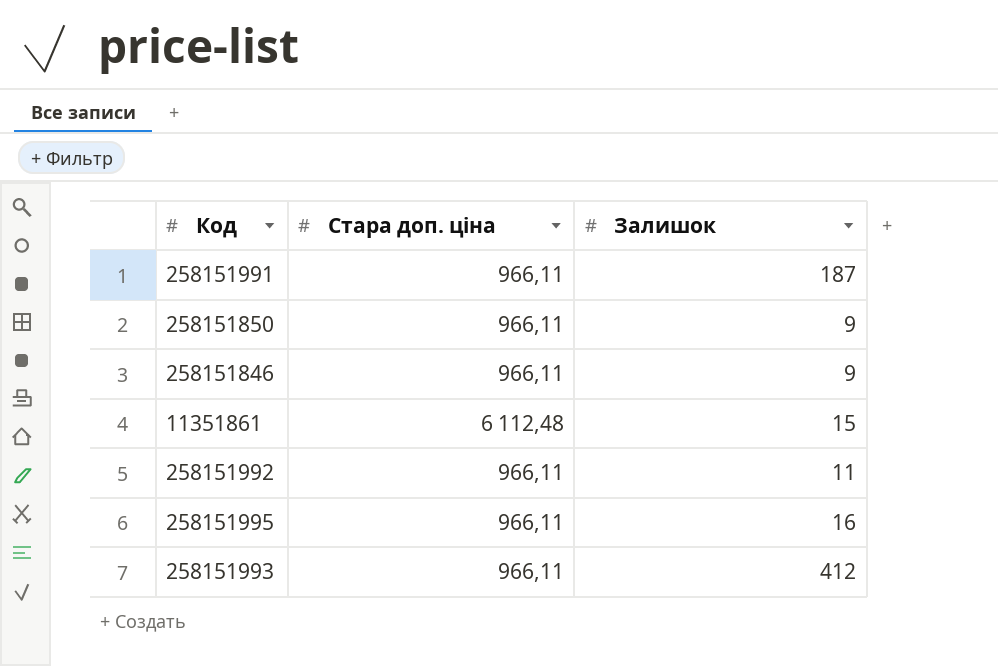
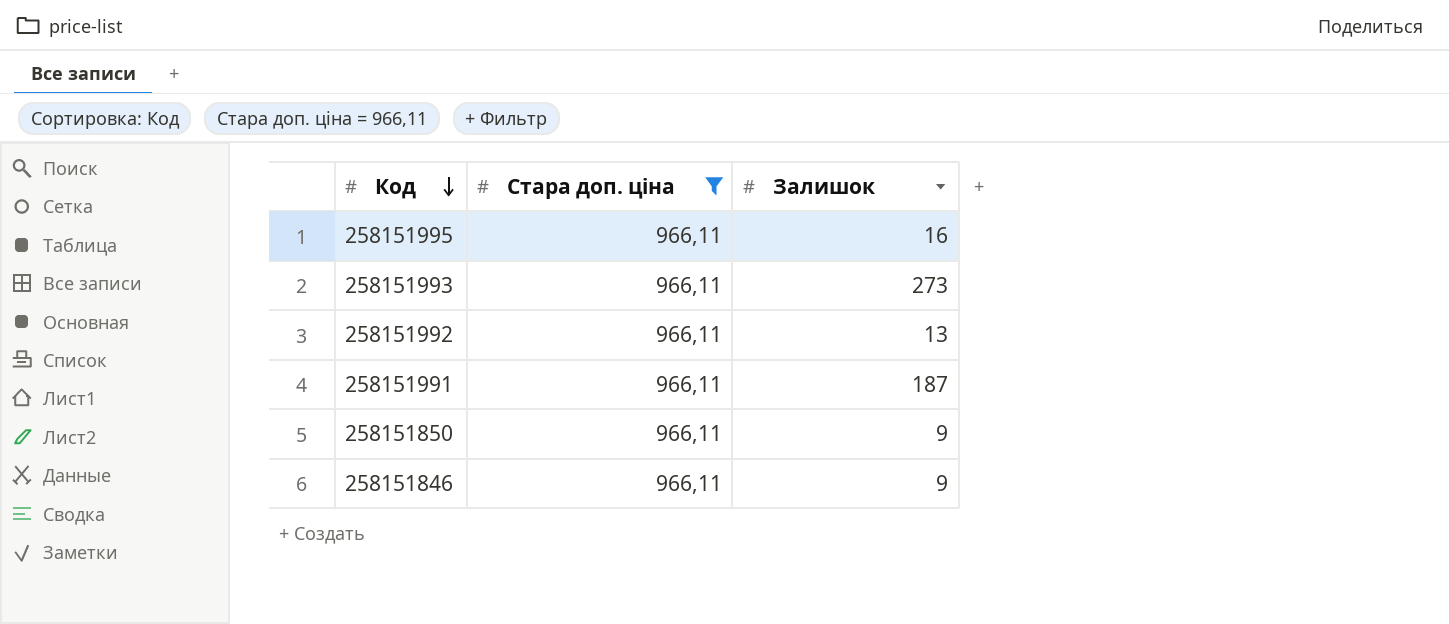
filter: none -> Стара доп. ціна = 966,11
row order: none -> Код descending
258151993 | Залишок: 412 -> 273
258151992 | Залишок: 11 -> 13

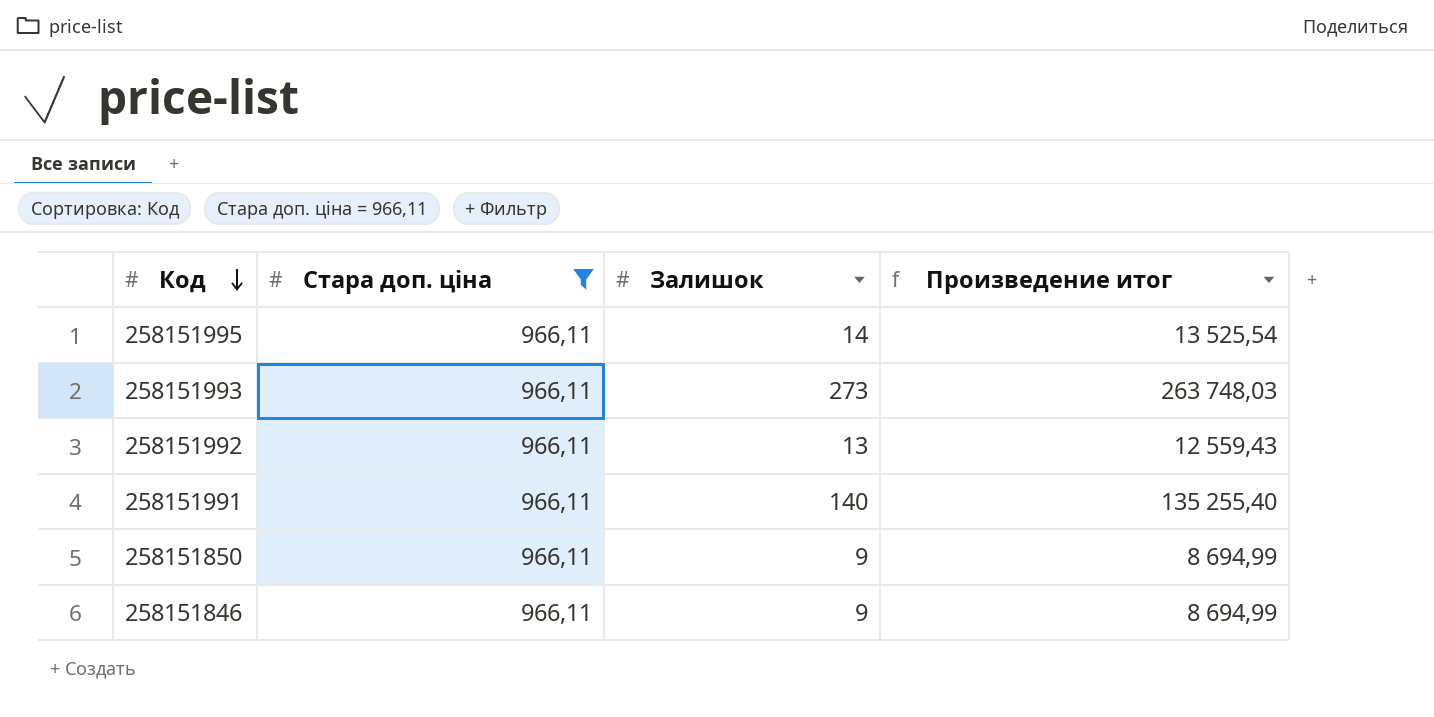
column Произведение итог | formula: none -> [Стара доп. ціна] * [Залишок]
258151995 | Залишок: 16 -> 14
258151991 | Залишок: 187 -> 140

